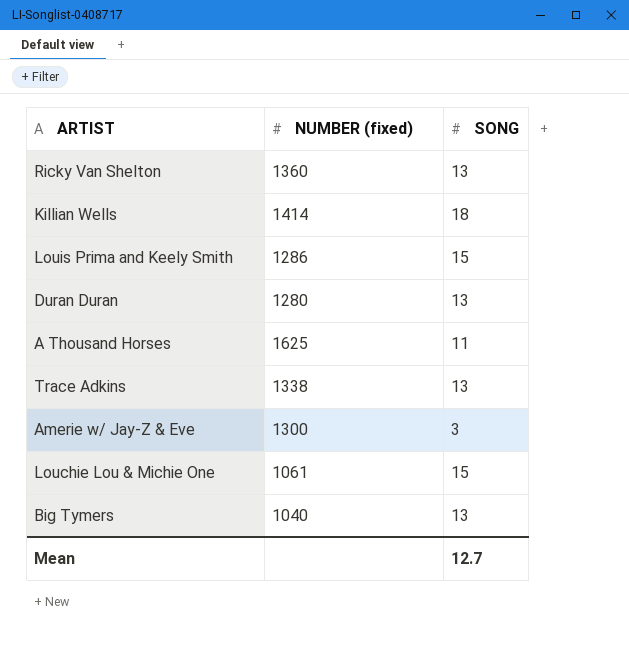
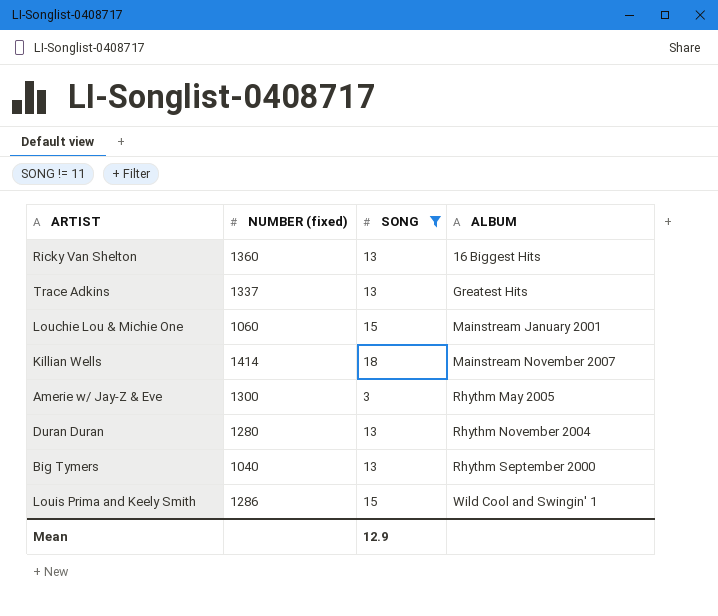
filter: none -> SONG != 11
row order: none -> ALBUM ascending
column ALBUM | position: none -> 4
Trace Adkins | NUMBER (fixed): 1338 -> 1337
Louchie Lou & Michie One | NUMBER (fixed): 1061 -> 1060
Mean | SONG: 12.7 -> 12.9

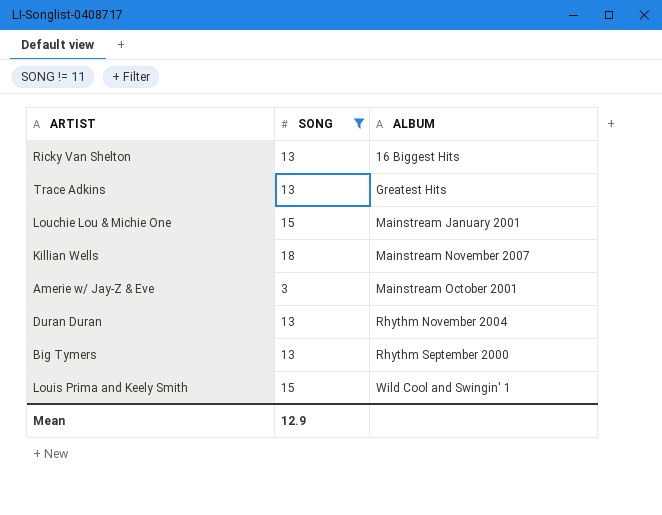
column NUMBER (fixed) | position: 2 -> none
Amerie w/ Jay-Z & Eve | ALBUM: Rhythm May 2005 -> Mainstream October 2001

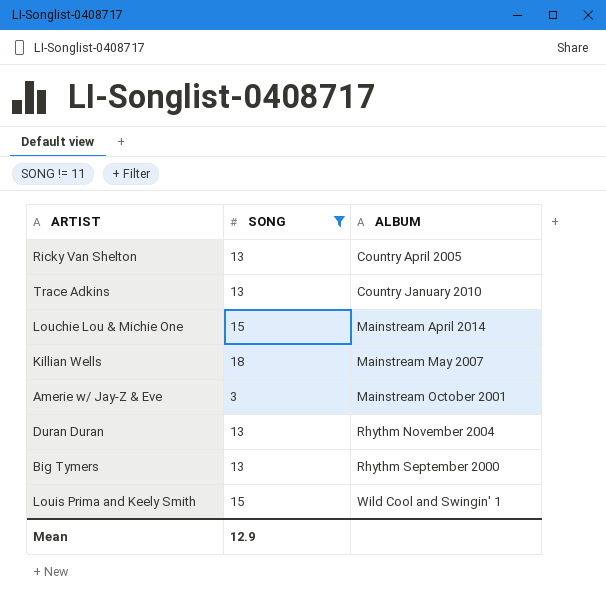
Ricky Van Shelton | ALBUM: 16 Biggest Hits -> Country April 2005
Trace Adkins | ALBUM: Greatest Hits -> Country January 2010
Louchie Lou & Michie One | ALBUM: Mainstream January 2001 -> Mainstream April 2014
Killian Wells | ALBUM: Mainstream November 2007 -> Mainstream May 2007

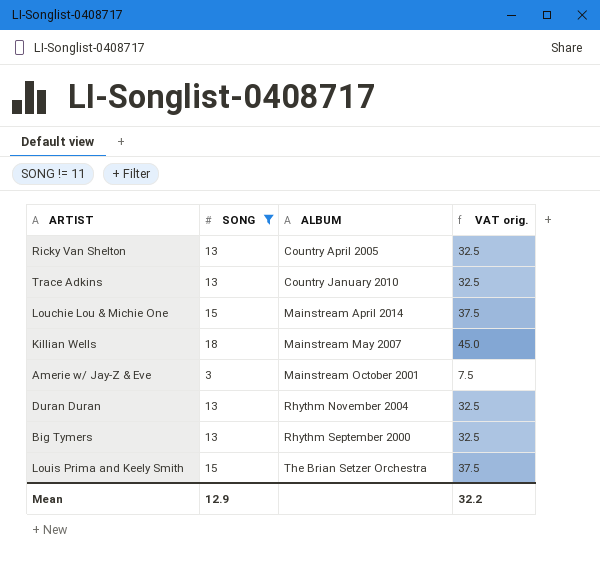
column VAT orig. | formula: none -> [SONG] * 2.5
Louis Prima and Keely Smith | ALBUM: Wild Cool and Swingin' 1 -> The Brian Setzer Orchestra

